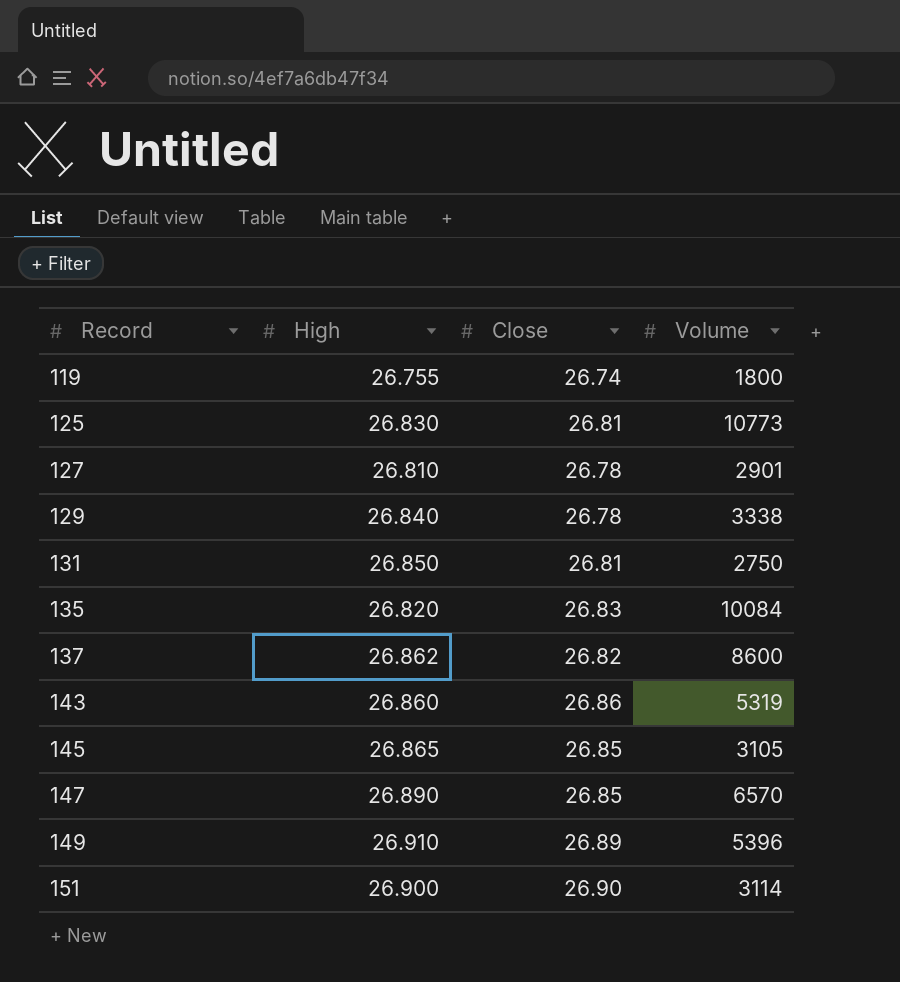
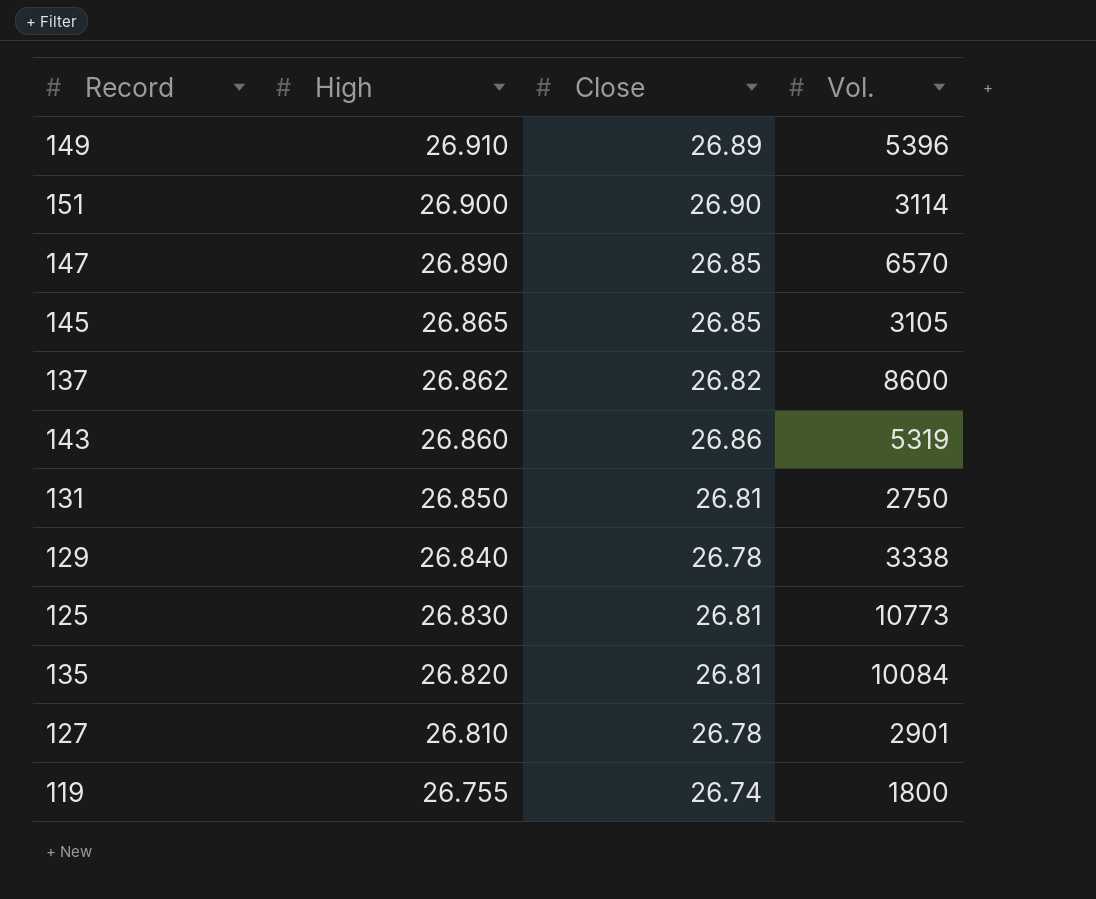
row order: Record ascending -> High descending
column name: Volume -> Vol.
135 | Close: 26.83 -> 26.81

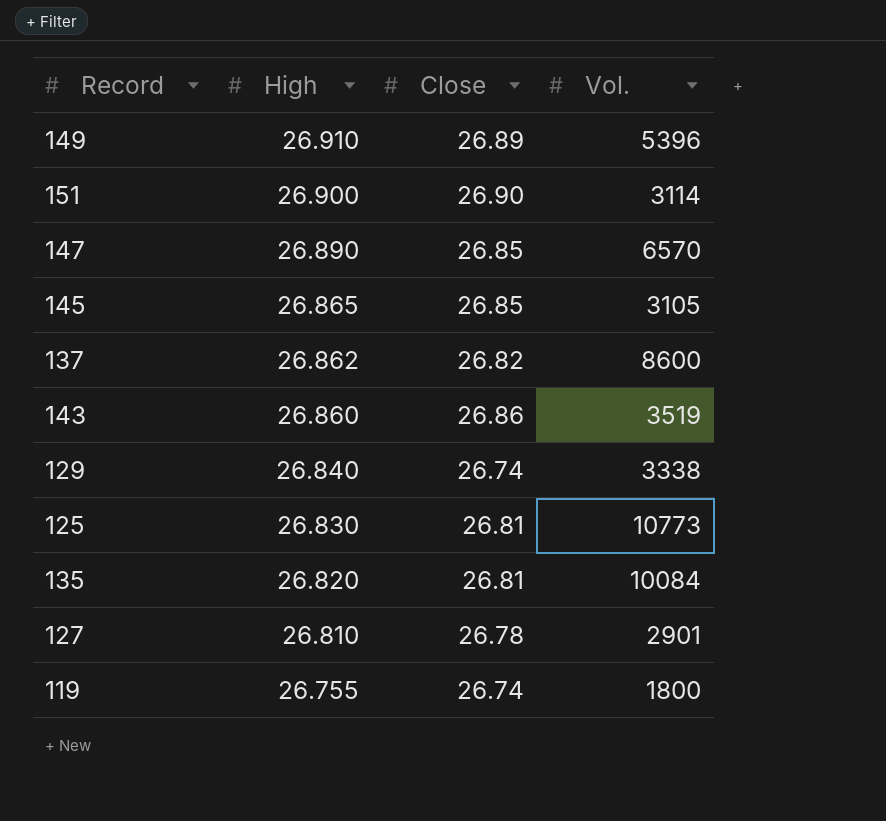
row 131: 26.850 | 26.81 | 2750 -> none
143 | Vol.: 5319 -> 3519
129 | Close: 26.78 -> 26.74

